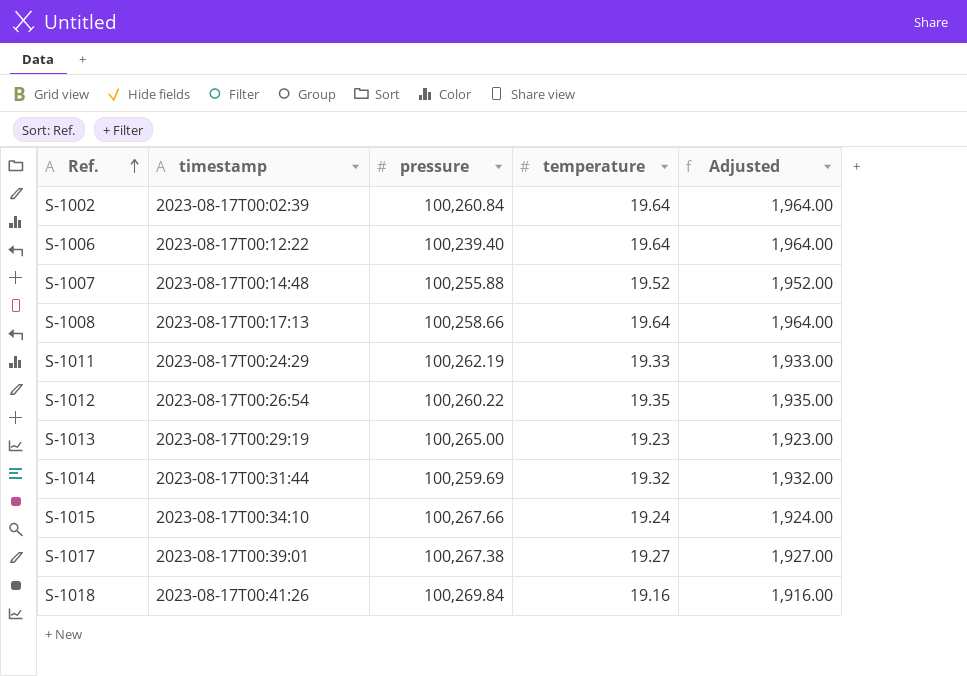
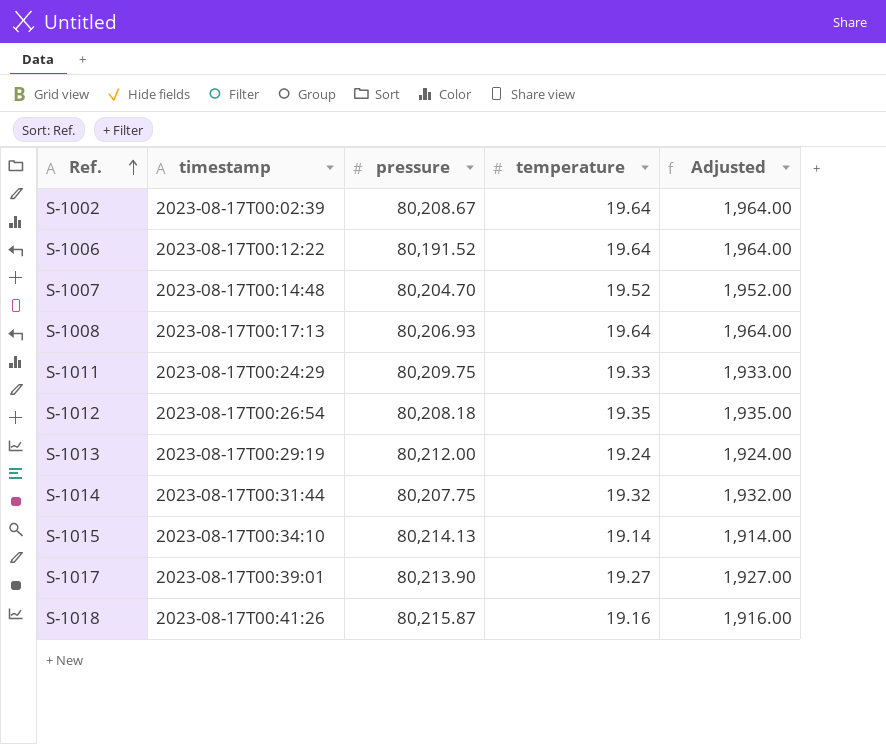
S-1002 | pressure: 100,260.84 -> 80,208.67
S-1006 | pressure: 100,239.40 -> 80,191.52
S-1007 | pressure: 100,255.88 -> 80,204.70
S-1008 | pressure: 100,258.66 -> 80,206.93
S-1011 | pressure: 100,262.19 -> 80,209.75
S-1012 | pressure: 100,260.22 -> 80,208.18
S-1013 | pressure: 100,265.00 -> 80,212.00
S-1013 | temperature: 19.23 -> 19.24
S-1013 | Adjusted: 1,923.00 -> 1,924.00
S-1014 | pressure: 100,259.69 -> 80,207.75
S-1015 | pressure: 100,267.66 -> 80,214.13
S-1015 | temperature: 19.24 -> 19.14
S-1015 | Adjusted: 1,924.00 -> 1,914.00
S-1017 | pressure: 100,267.38 -> 80,213.90
S-1018 | pressure: 100,269.84 -> 80,215.87

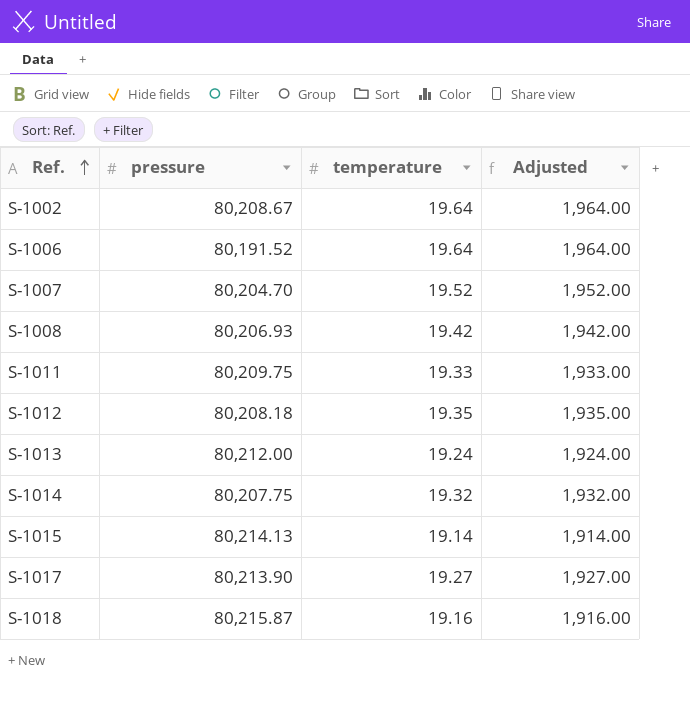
column timestamp | position: 2 -> none
S-1008 | temperature: 19.64 -> 19.42
S-1008 | Adjusted: 1,964.00 -> 1,942.00

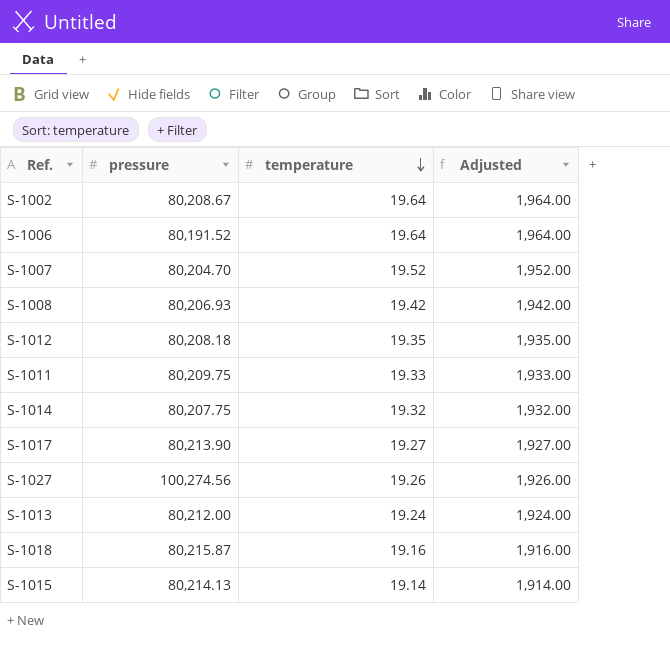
row order: Ref. ascending -> temperature descending
row S-1027: none -> 100,274.56 | 19.26 | 1,926.00

